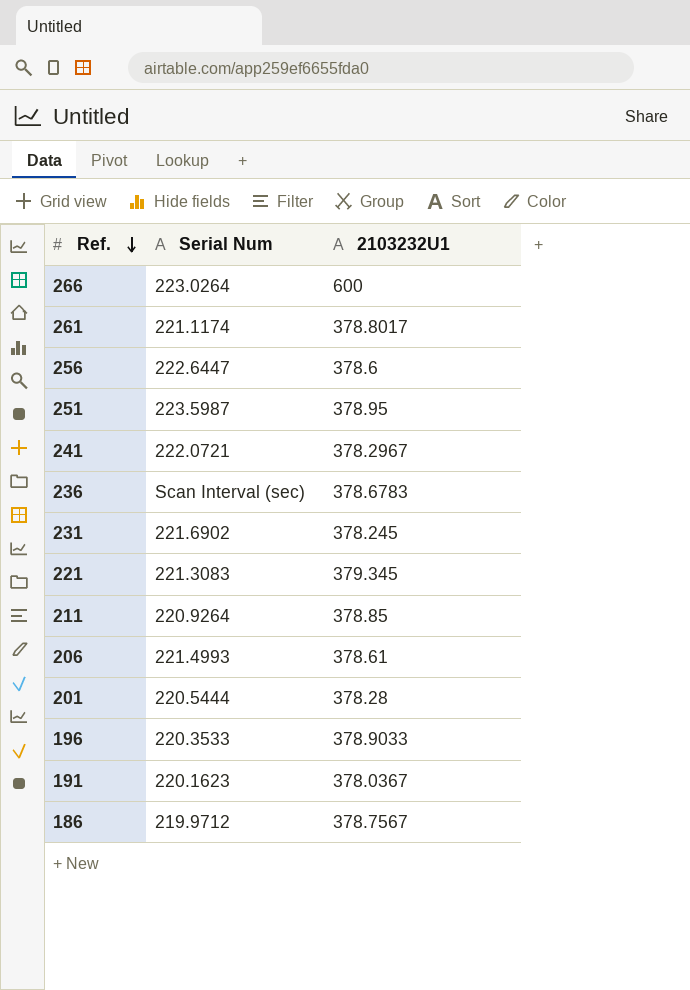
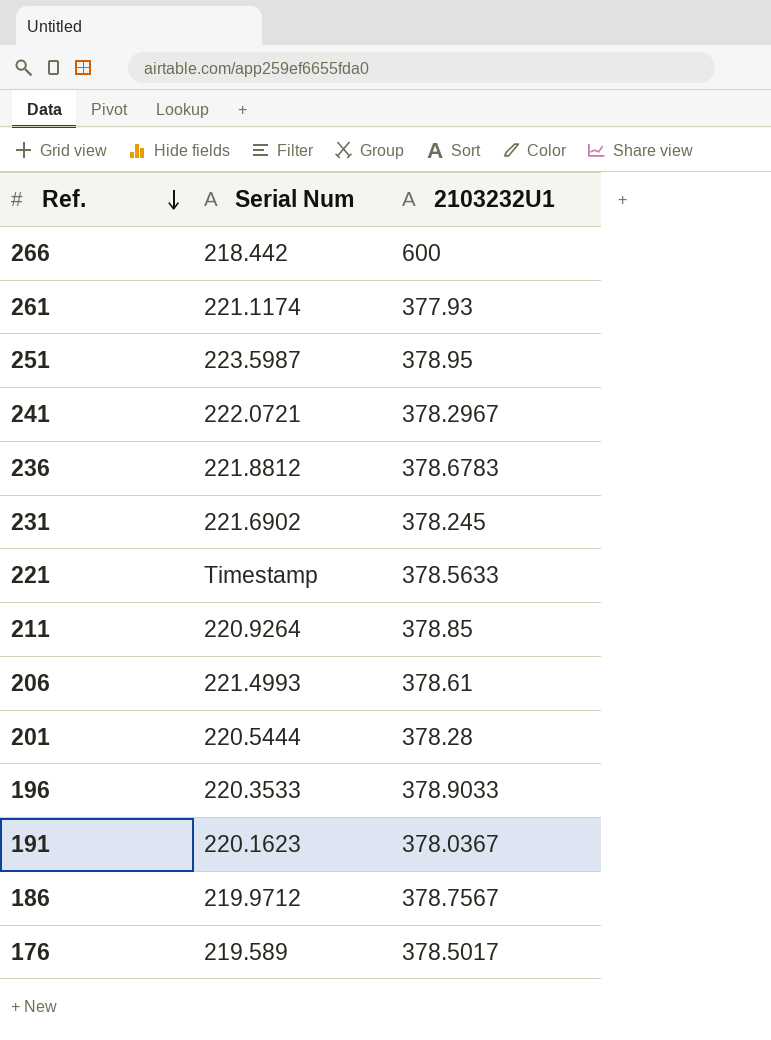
row 256: 222.6447 | 378.6 -> none
266 | Serial Num: 223.0264 -> 218.442
261 | 2103232U1: 378.8017 -> 377.93
236 | Serial Num: Scan Interval (sec) -> 221.8812
221 | Serial Num: 221.3083 -> Timestamp
221 | 2103232U1: 379.345 -> 378.5633
row 176: none -> 219.589 | 378.5017

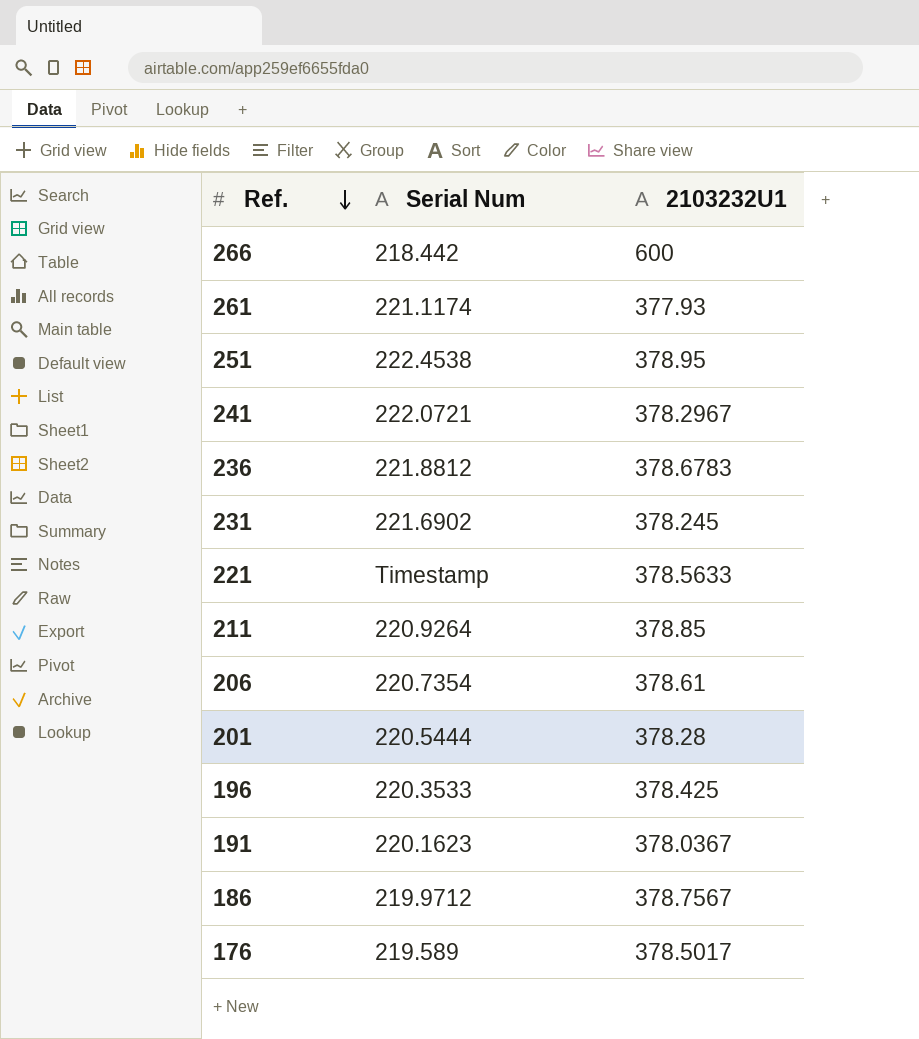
251 | Serial Num: 223.5987 -> 222.4538
206 | Serial Num: 221.4993 -> 220.7354
196 | 2103232U1: 378.9033 -> 378.425

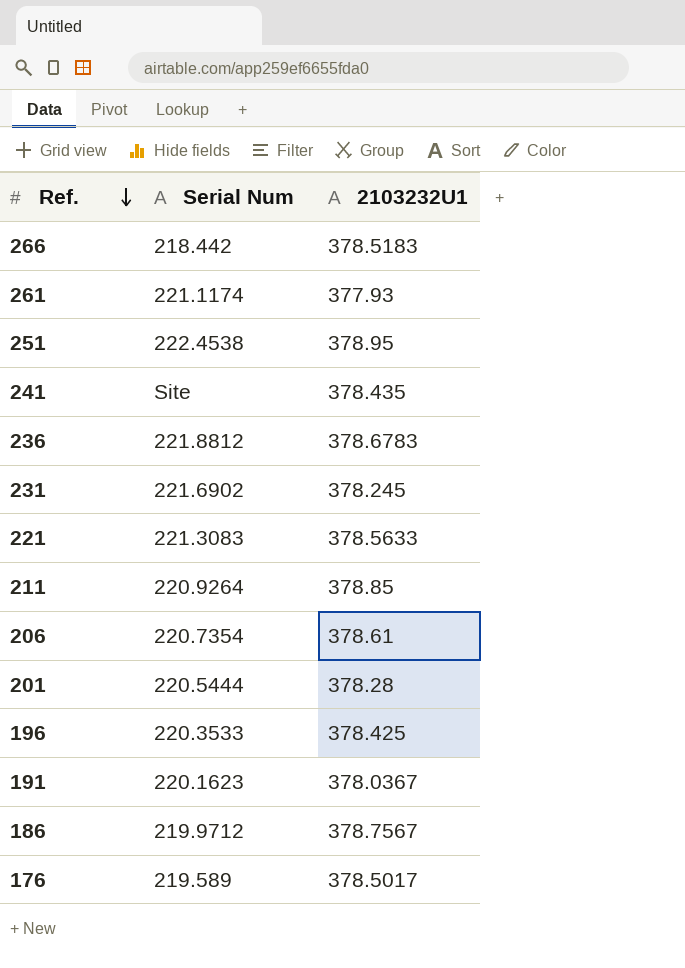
266 | 2103232U1: 600 -> 378.5183
241 | Serial Num: 222.0721 -> Site
241 | 2103232U1: 378.2967 -> 378.435
221 | Serial Num: Timestamp -> 221.3083

